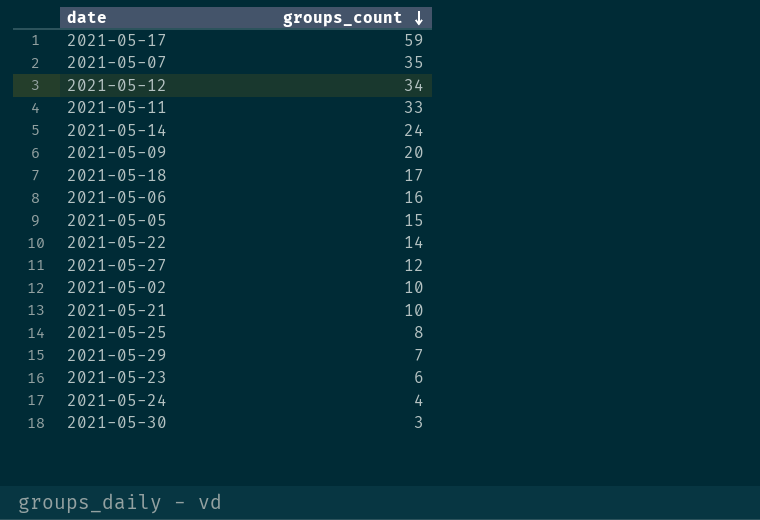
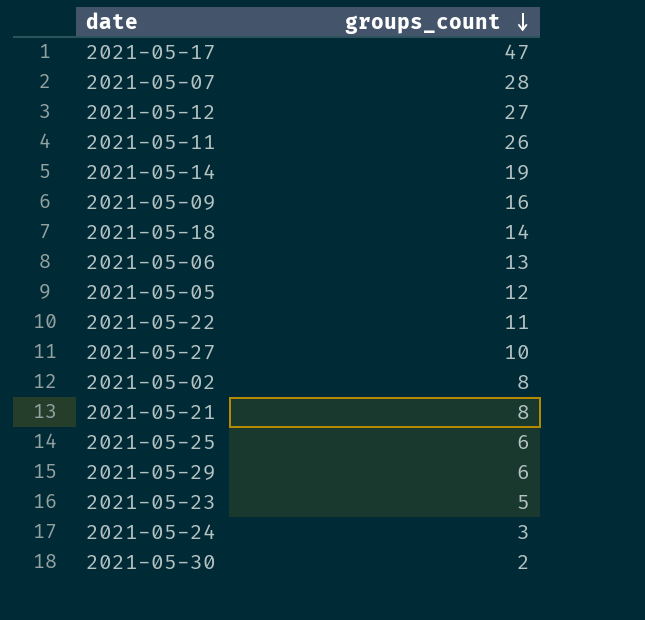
2021-05-17 | groups_count: 59 -> 47
2021-05-07 | groups_count: 35 -> 28
2021-05-12 | groups_count: 34 -> 27
2021-05-11 | groups_count: 33 -> 26
2021-05-14 | groups_count: 24 -> 19
2021-05-09 | groups_count: 20 -> 16
2021-05-18 | groups_count: 17 -> 14
2021-05-06 | groups_count: 16 -> 13
2021-05-05 | groups_count: 15 -> 12
2021-05-22 | groups_count: 14 -> 11
2021-05-27 | groups_count: 12 -> 10
2021-05-02 | groups_count: 10 -> 8
2021-05-21 | groups_count: 10 -> 8
2021-05-25 | groups_count: 8 -> 6
2021-05-29 | groups_count: 7 -> 6
2021-05-23 | groups_count: 6 -> 5
2021-05-24 | groups_count: 4 -> 3
2021-05-30 | groups_count: 3 -> 2

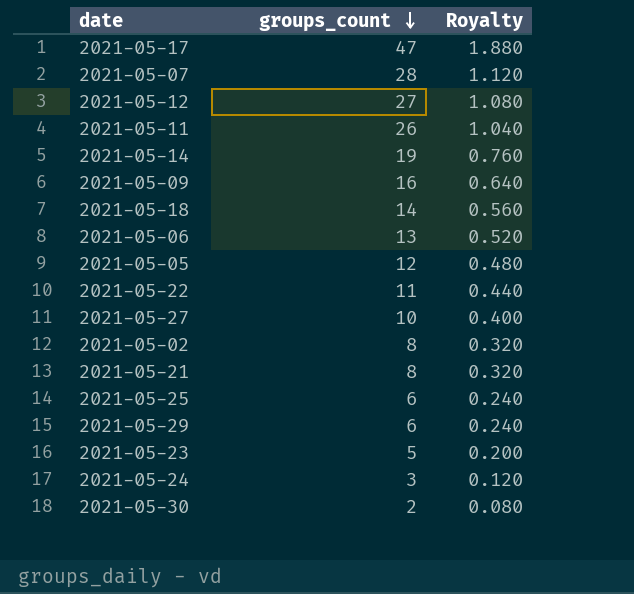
column Royalty | formula: none -> [groups_count] * 0.04

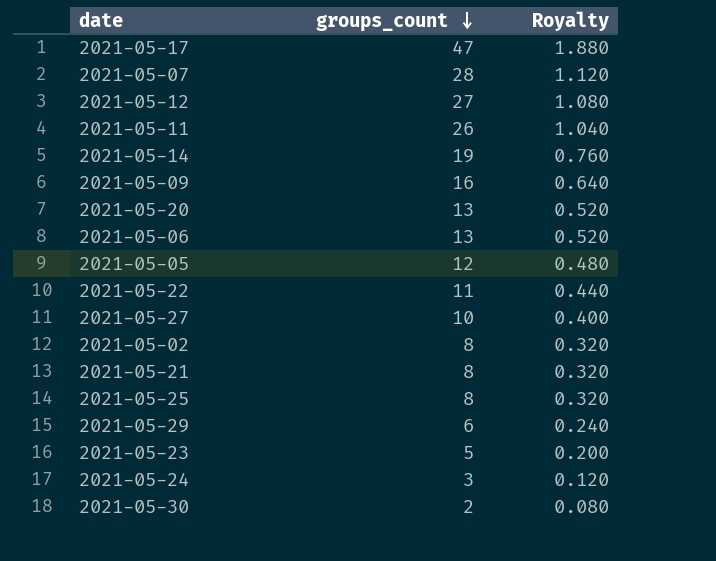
row 2021-05-18: 14 | 0.560 -> none
row 2021-05-20: none -> 13 | 0.520
2021-05-25 | groups_count: 6 -> 8
2021-05-25 | Royalty: 0.240 -> 0.320

